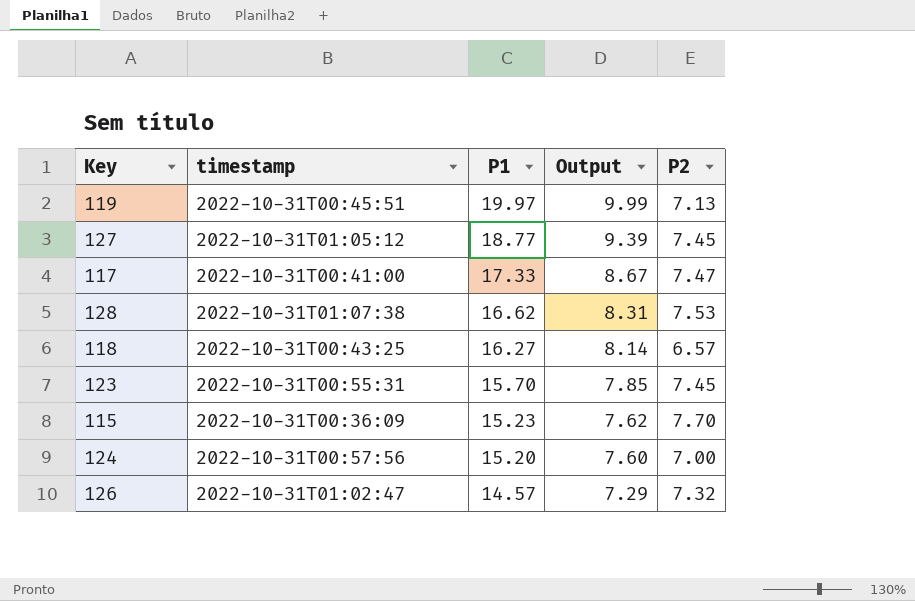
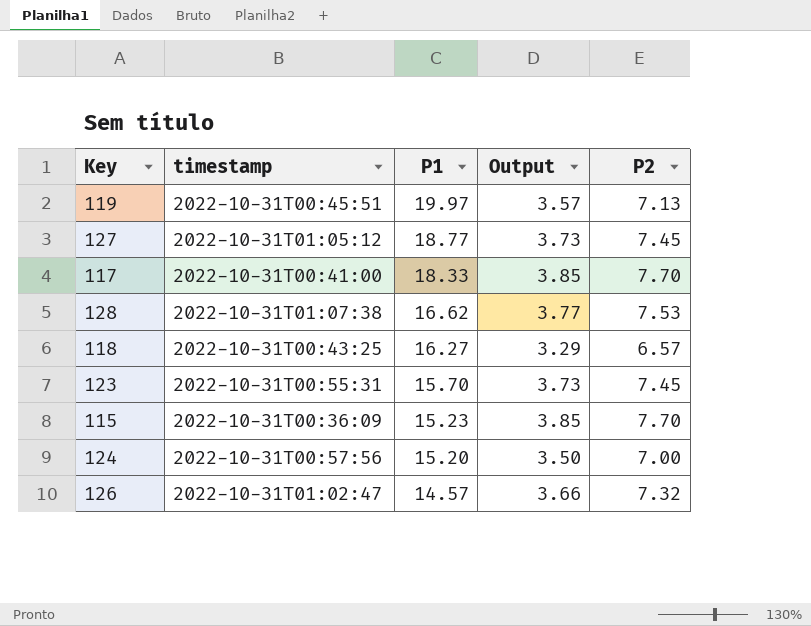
column Output | formula: [P1] * 0.5 -> [P2] * 0.5
117 | P1: 17.33 -> 18.33
117 | P2: 7.47 -> 7.70

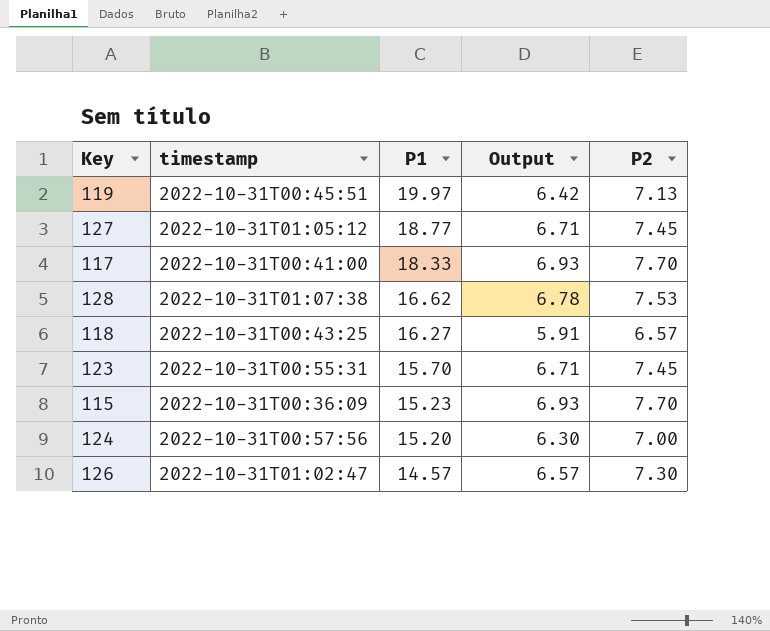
column Output | formula: [P2] * 0.5 -> [P2] * 0.9
126 | P2: 7.32 -> 7.30

